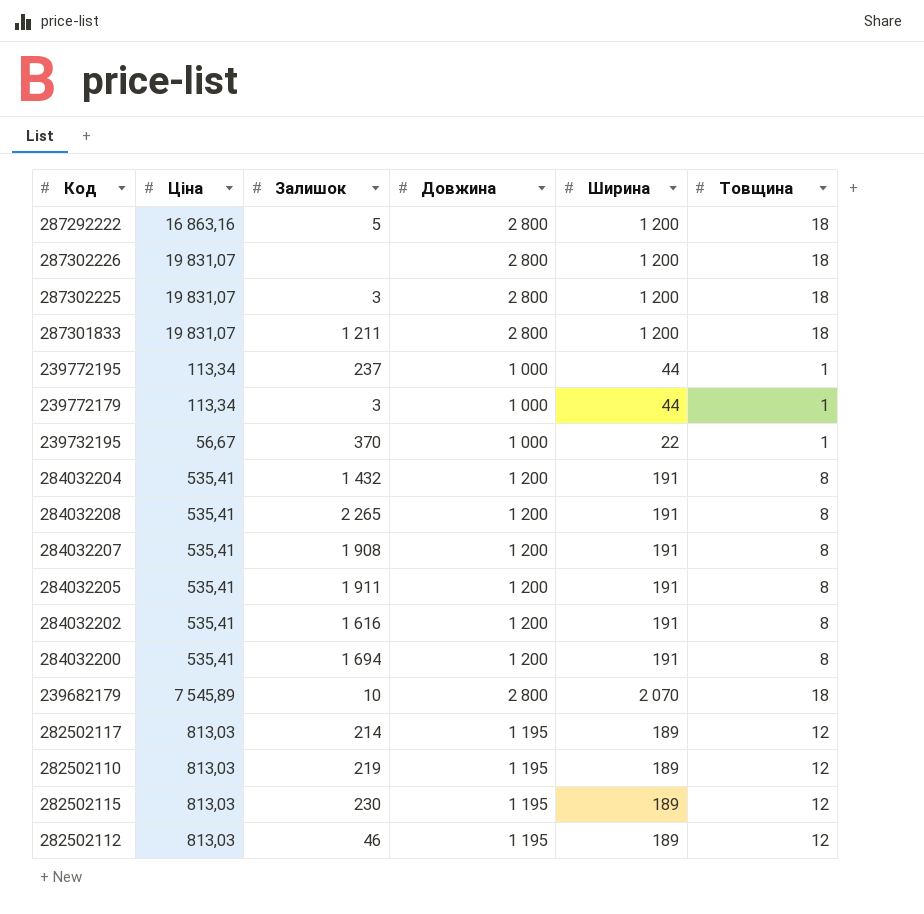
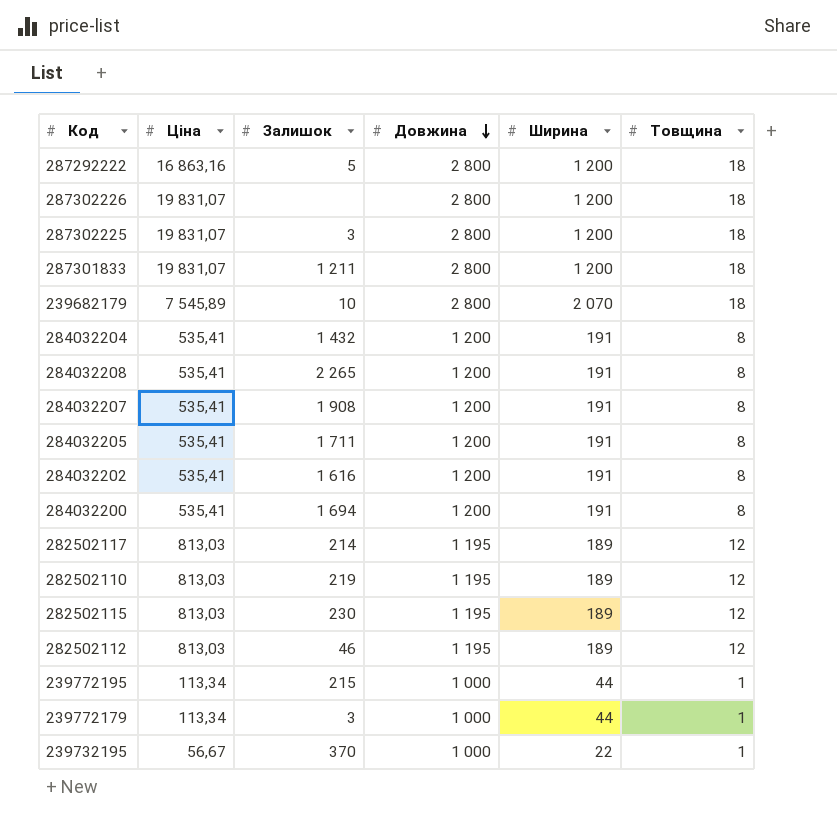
row order: none -> Довжина descending
284032205 | Залишок: 1 911 -> 1 711
239772195 | Залишок: 237 -> 215

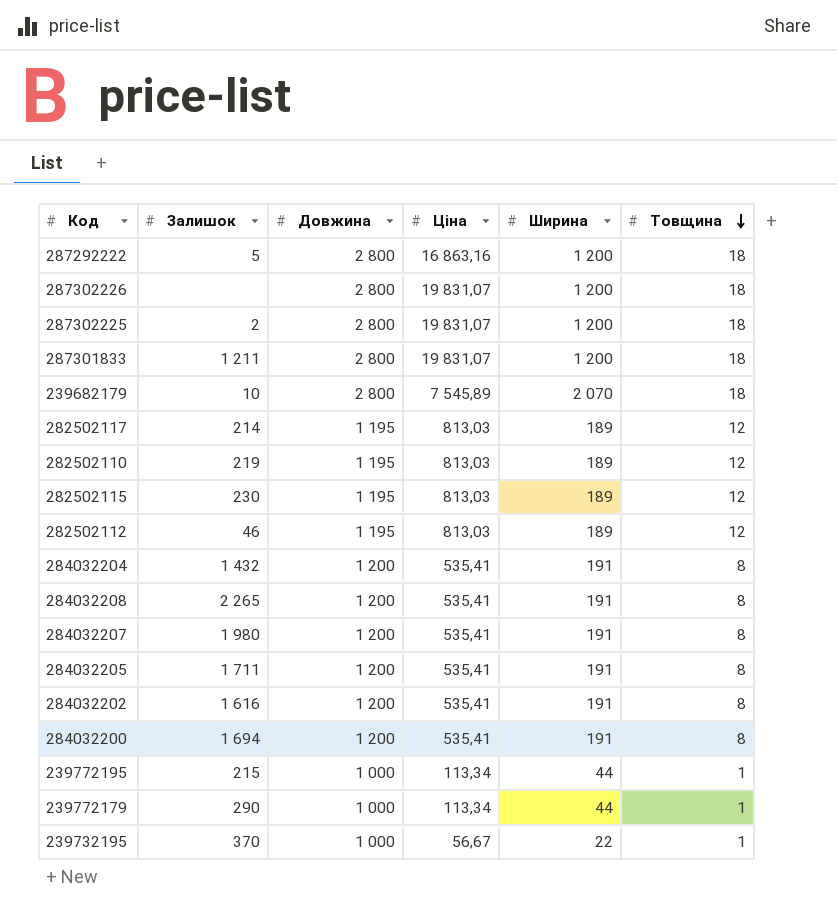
row order: Довжина descending -> Товщина descending
column Ціна | position: 2 -> 4
287302225 | Залишок: 3 -> 2
284032207 | Залишок: 1 908 -> 1 980
239772179 | Залишок: 3 -> 290

